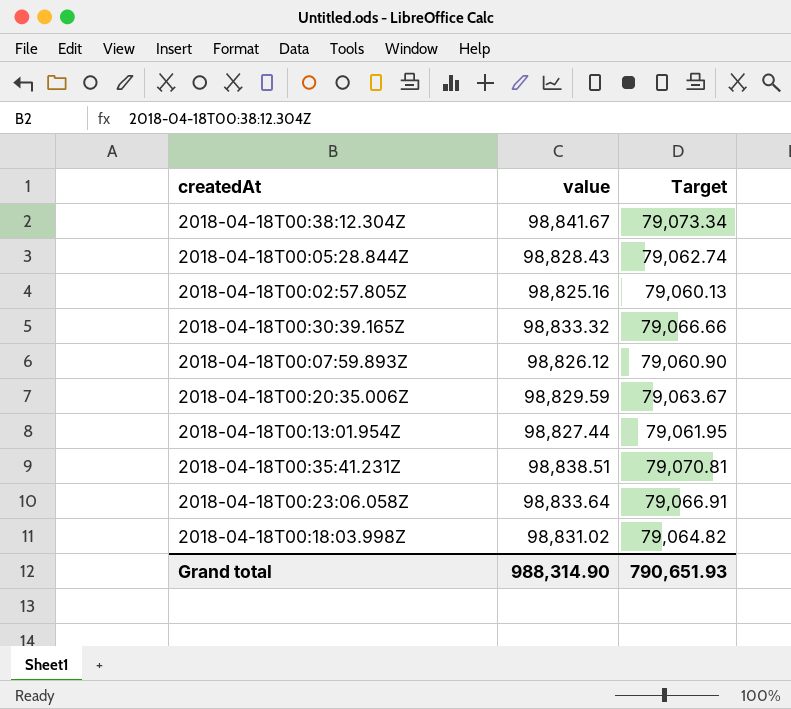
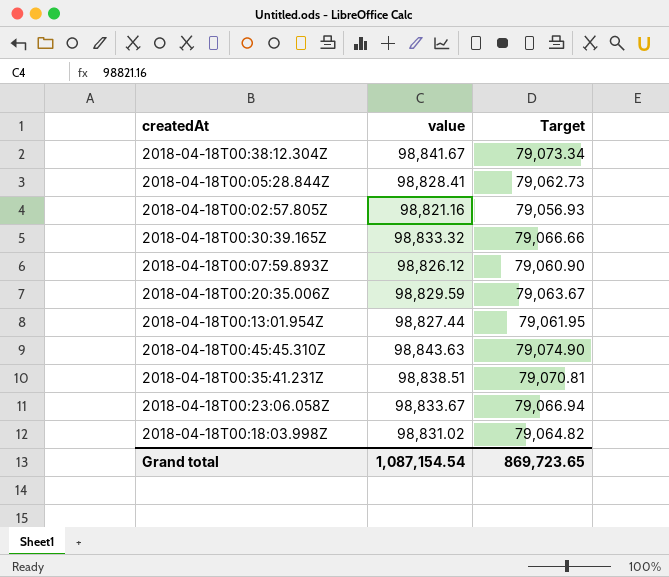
2018-04-18T00:05:28.844Z | value: 98,828.43 -> 98,828.41
2018-04-18T00:05:28.844Z | Target: 79,062.74 -> 79,062.73
2018-04-18T00:02:57.805Z | value: 98,825.16 -> 98,821.16
2018-04-18T00:02:57.805Z | Target: 79,060.13 -> 79,056.93
row 2018-04-18T00:45:45.310Z: none -> 98,843.63 | 79,074.90
2018-04-18T00:23:06.058Z | value: 98,833.64 -> 98,833.67
2018-04-18T00:23:06.058Z | Target: 79,066.91 -> 79,066.94
Grand total | value: 988,314.90 -> 1,087,154.54
Grand total | Target: 790,651.93 -> 869,723.65

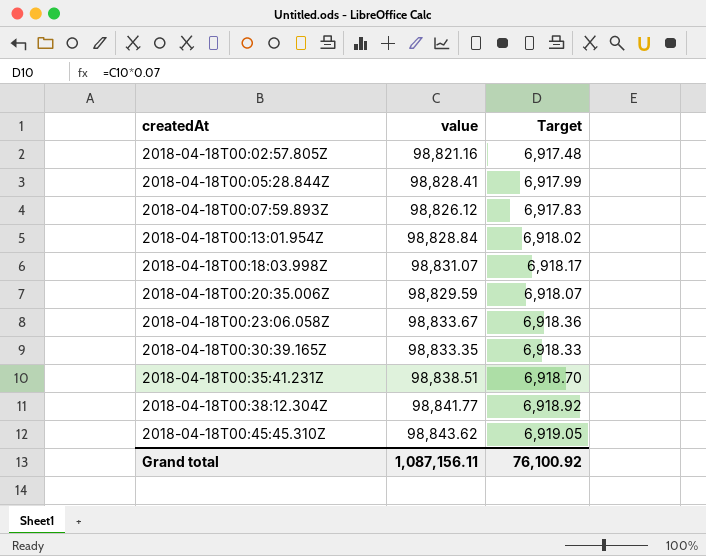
row order: none -> createdAt ascending
column Target | formula: [value] * 0.8 -> [value] * 0.07
2018-04-18T00:13:01.954Z | value: 98,827.44 -> 98,828.84
2018-04-18T00:18:03.998Z | value: 98,831.02 -> 98,831.07
2018-04-18T00:30:39.165Z | value: 98,833.32 -> 98,833.35
2018-04-18T00:38:12.304Z | value: 98,841.67 -> 98,841.77
2018-04-18T00:45:45.310Z | value: 98,843.63 -> 98,843.62
Grand total | value: 1,087,154.54 -> 1,087,156.11
Grand total | Target: 869,723.65 -> 76,100.92

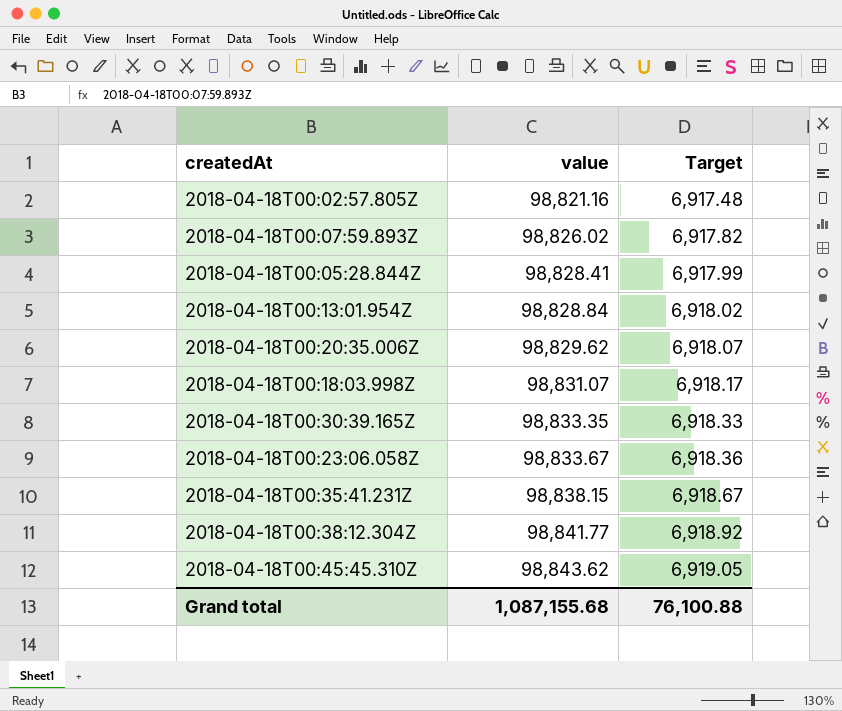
row order: createdAt ascending -> value ascending
2018-04-18T00:07:59.893Z | value: 98,826.12 -> 98,826.02
2018-04-18T00:07:59.893Z | Target: 6,917.83 -> 6,917.82
2018-04-18T00:20:35.006Z | value: 98,829.59 -> 98,829.62
2018-04-18T00:35:41.231Z | value: 98,838.51 -> 98,838.15
2018-04-18T00:35:41.231Z | Target: 6,918.70 -> 6,918.67
Grand total | value: 1,087,156.11 -> 1,087,155.68
Grand total | Target: 76,100.92 -> 76,100.88

